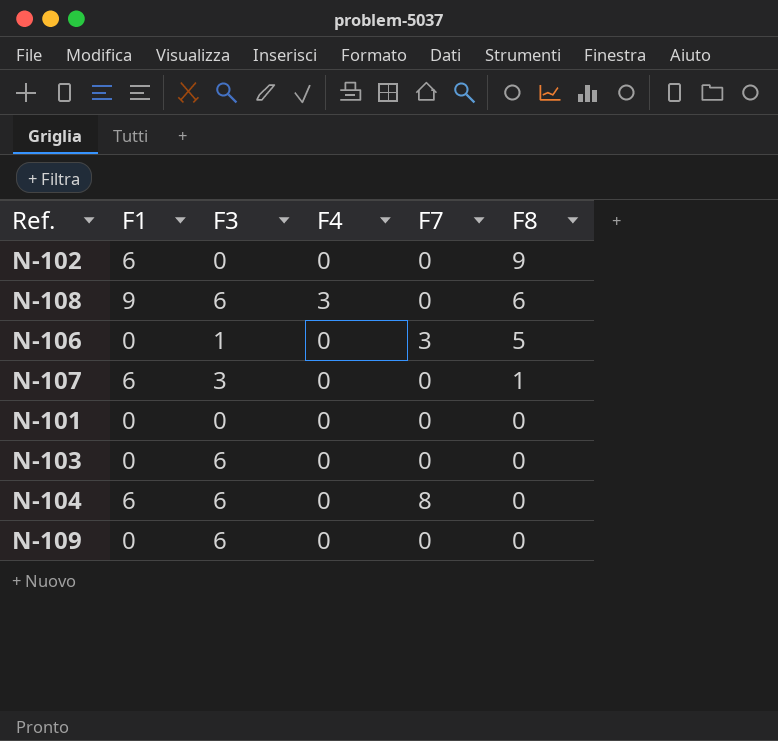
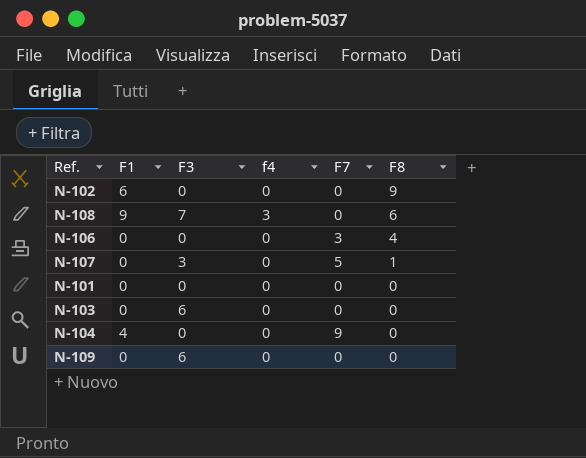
column name: F4 -> f4
N-108 | F3: 6 -> 7
N-106 | F3: 1 -> 0
N-106 | F8: 5 -> 4
N-107 | F1: 6 -> 0
N-107 | F7: 0 -> 5
N-104 | F1: 6 -> 4
N-104 | F3: 6 -> 0
N-104 | F7: 8 -> 9

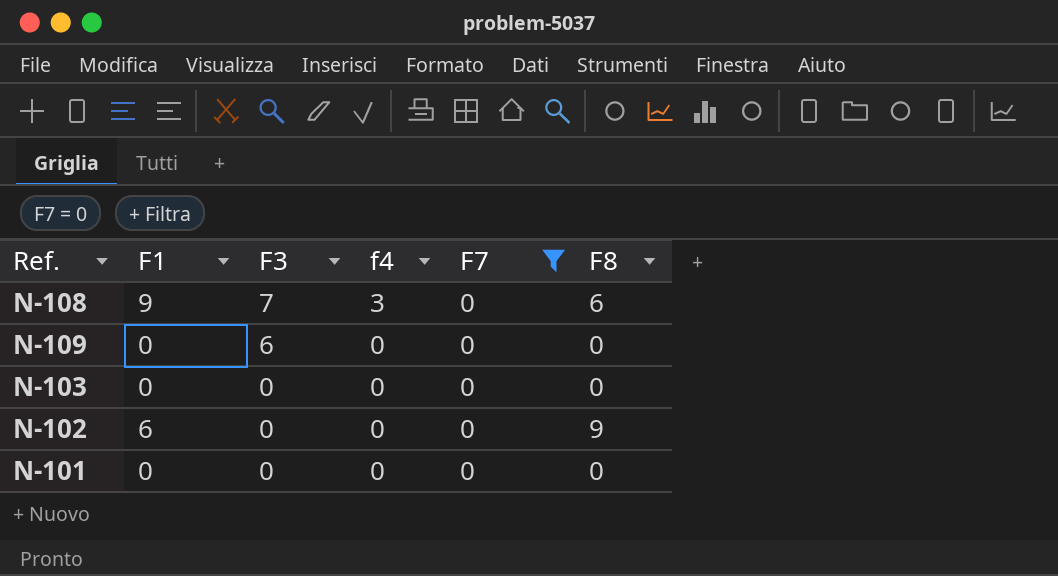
filter: none -> F7 = 0
row order: F8 descending -> F3 descending
N-103 | F3: 6 -> 0

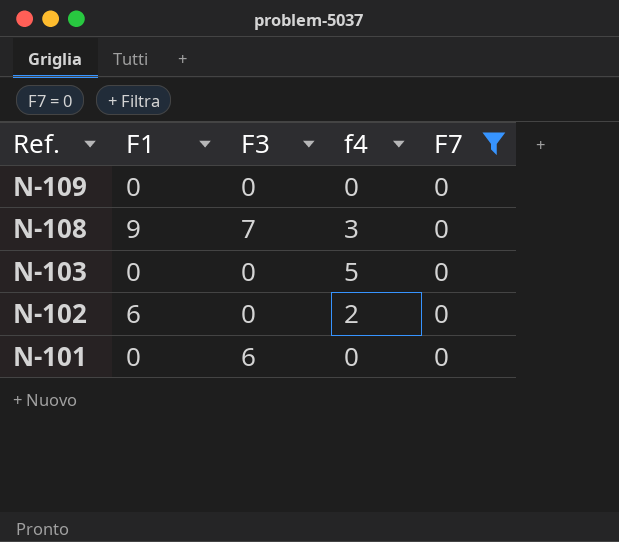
row order: F3 descending -> Ref. descending
column F8 | position: 6 -> none
N-109 | F3: 6 -> 0
N-103 | f4: 0 -> 5
N-102 | f4: 0 -> 2
N-101 | F3: 0 -> 6

